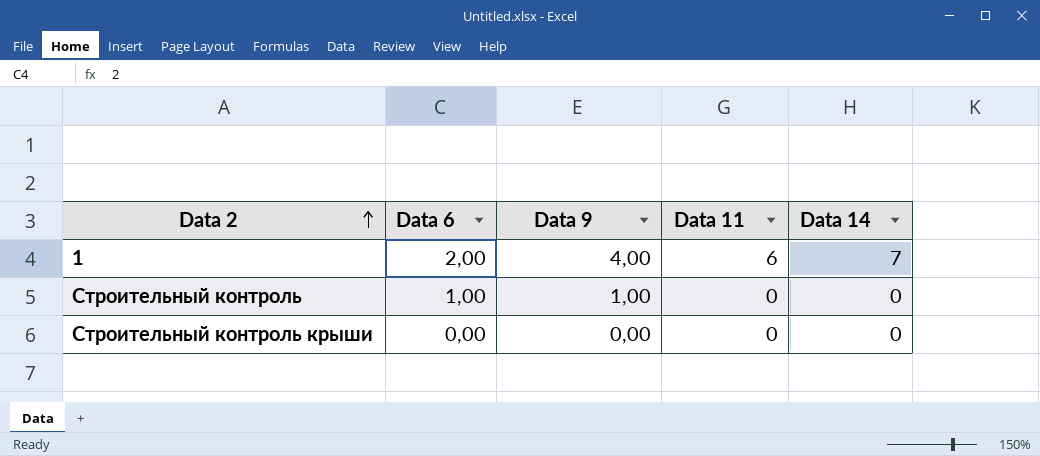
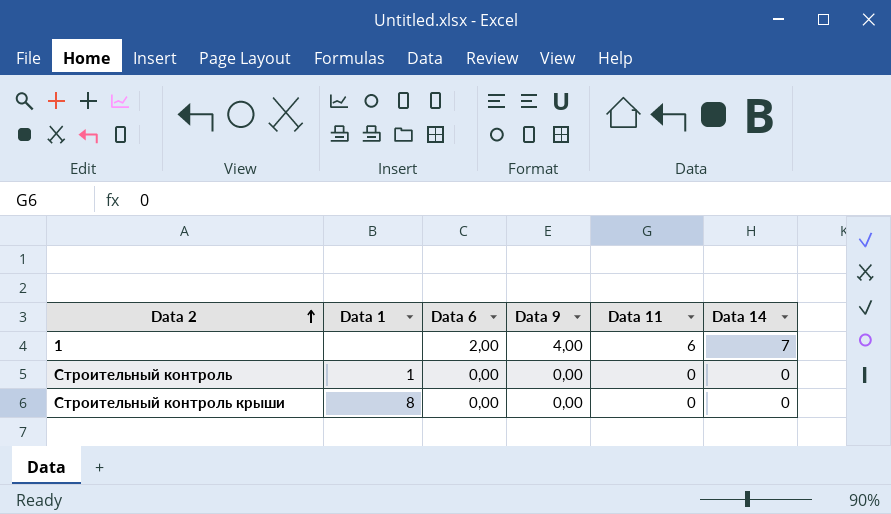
column Data 1 | position: none -> 2
Строительный контроль | Data 6: 1,00 -> 0,00
Строительный контроль | Data 9: 1,00 -> 0,00

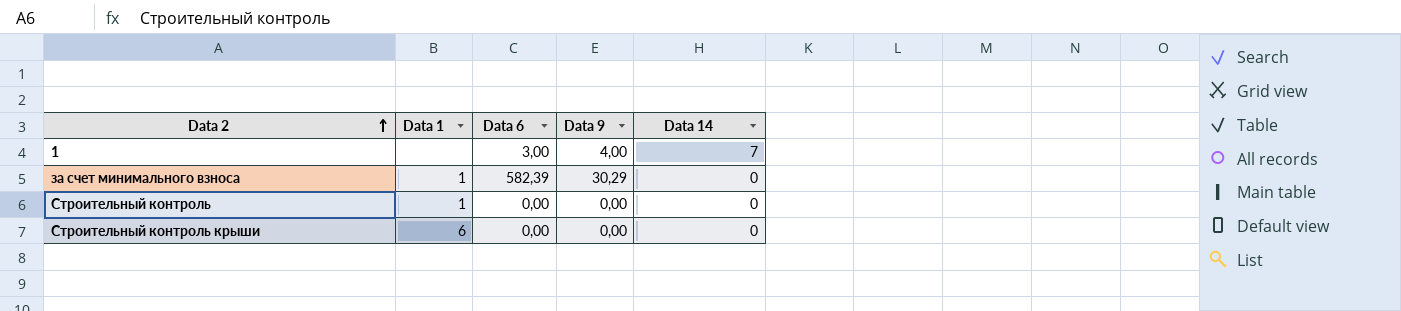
column Data 11 | position: 5 -> none
1 | Data 6: 2,00 -> 3,00
row за счет минимального взноса: none -> 1 | 582,39 | 30,29 | 0
Строительный контроль крыши | Data 1: 8 -> 6

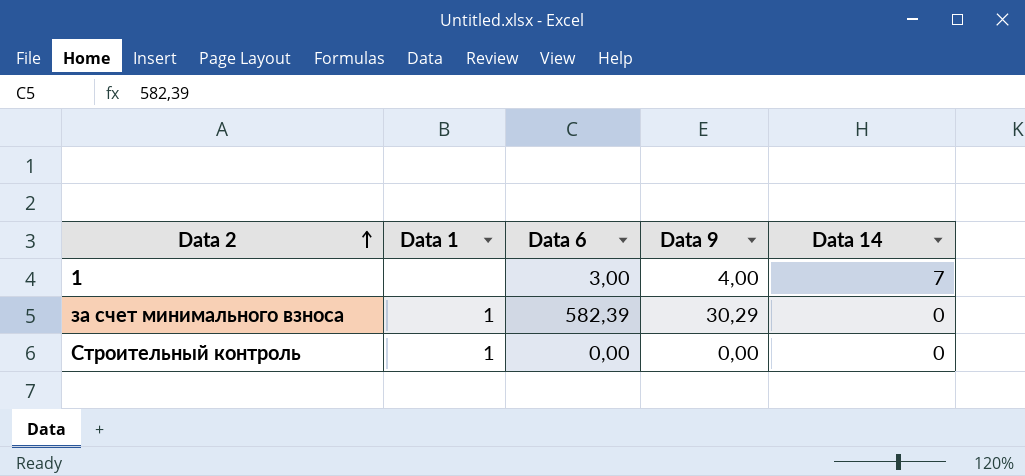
row Строительный контроль крыши: 6 | 0,00 | 0,00 | 0 -> none

